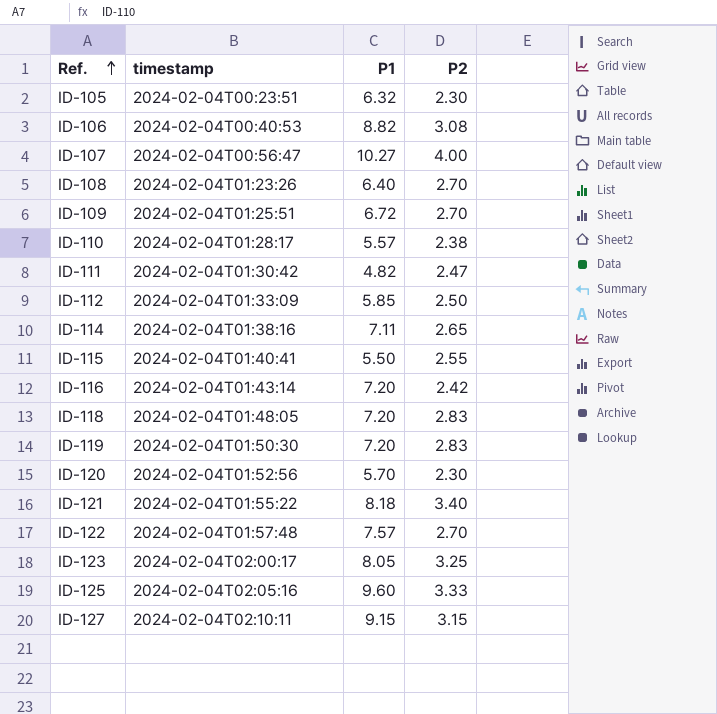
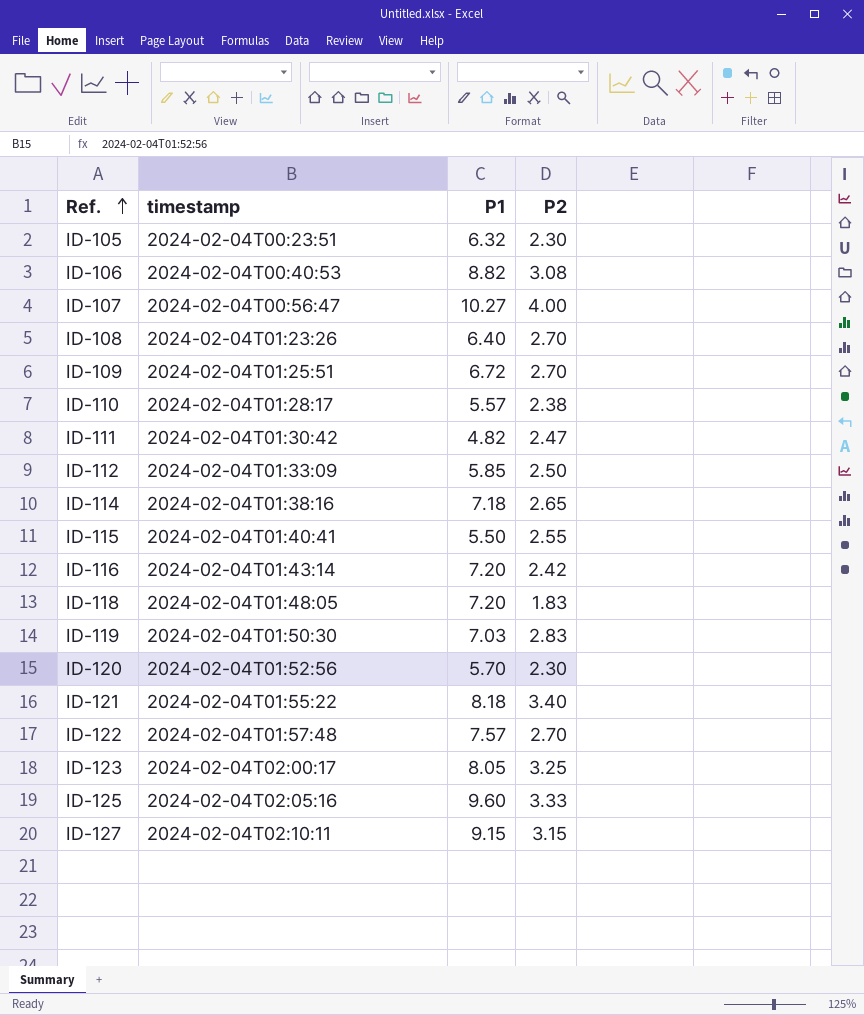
ID-114 | P1: 7.11 -> 7.18
ID-118 | P2: 2.83 -> 1.83
ID-119 | P1: 7.20 -> 7.03

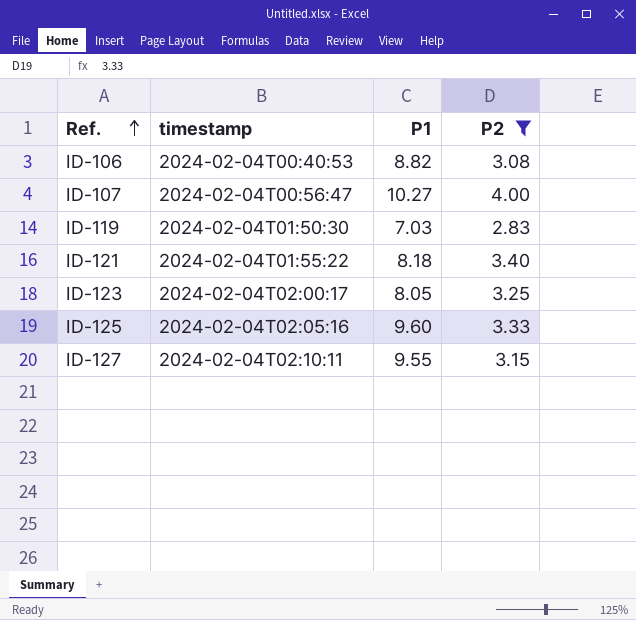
filter: none -> P2 >= 2.83
ID-127 | P1: 9.15 -> 9.55

